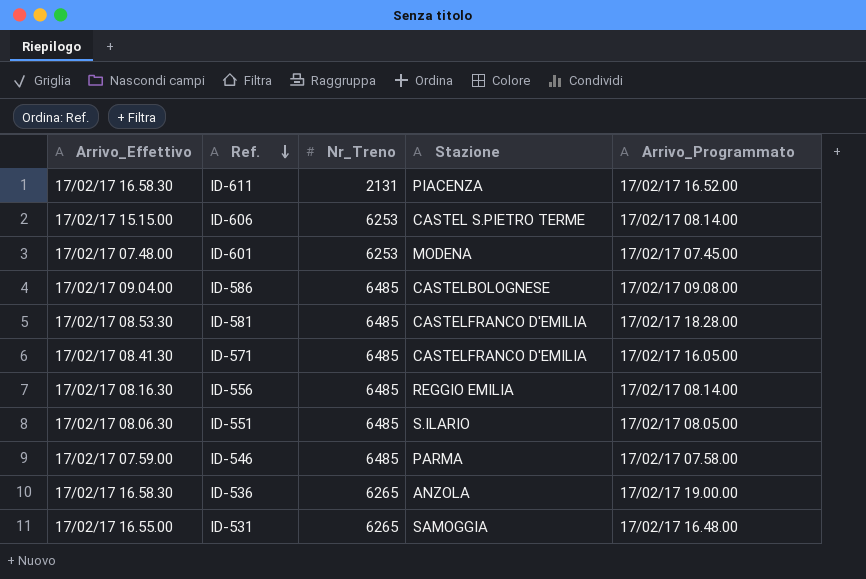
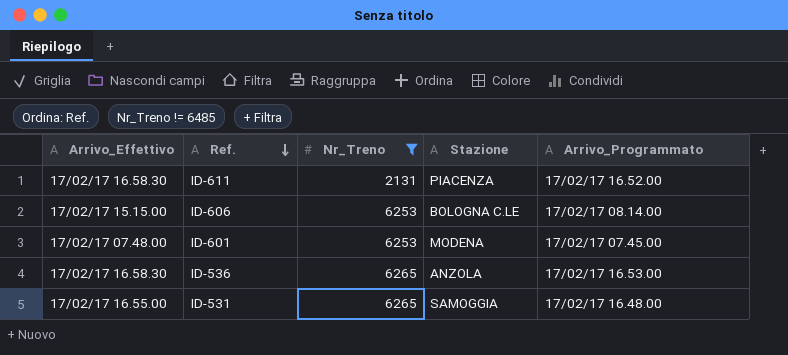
filter: none -> Nr_Treno != 6485
ID-606 | Stazione: CASTEL S.PIETRO TERME -> BOLOGNA C.LE
ID-536 | Arrivo_Programmato: 17/02/17 19.00.00 -> 17/02/17 16.53.00

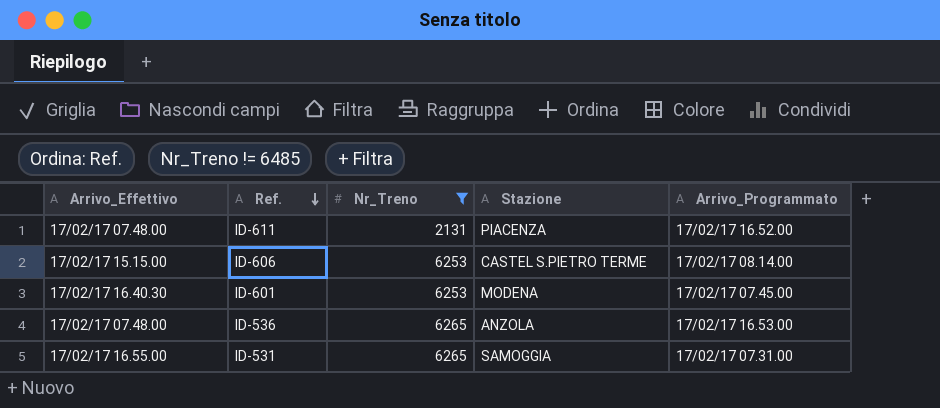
ID-611 | Arrivo_Effettivo: 17/02/17 16.58.30 -> 17/02/17 07.48.00
ID-606 | Stazione: BOLOGNA C.LE -> CASTEL S.PIETRO TERME
ID-601 | Arrivo_Effettivo: 17/02/17 07.48.00 -> 17/02/17 16.40.30
ID-536 | Arrivo_Effettivo: 17/02/17 16.58.30 -> 17/02/17 07.48.00
ID-531 | Arrivo_Programmato: 17/02/17 16.48.00 -> 17/02/17 07.31.00

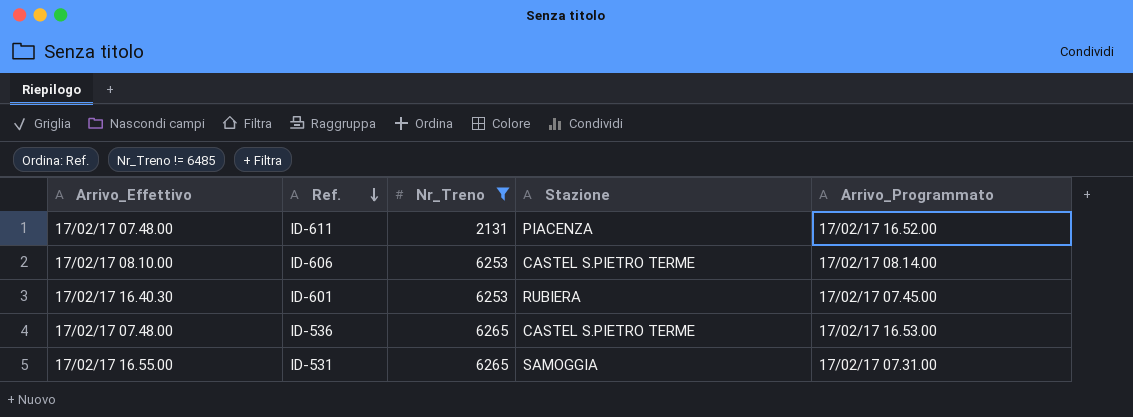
ID-606 | Arrivo_Effettivo: 17/02/17 15.15.00 -> 17/02/17 08.10.00
ID-601 | Stazione: MODENA -> RUBIERA
ID-536 | Stazione: ANZOLA -> CASTEL S.PIETRO TERME

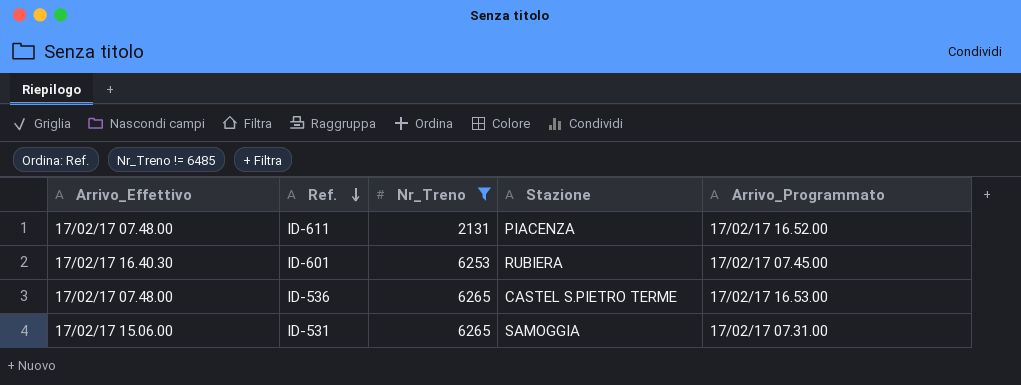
row ID-606: 17/02/17 08.10.00 | 6253 | CASTEL S.PIETRO TERME | 17/02/17 08.14.00 -> none
ID-531 | Arrivo_Effettivo: 17/02/17 16.55.00 -> 17/02/17 15.06.00

